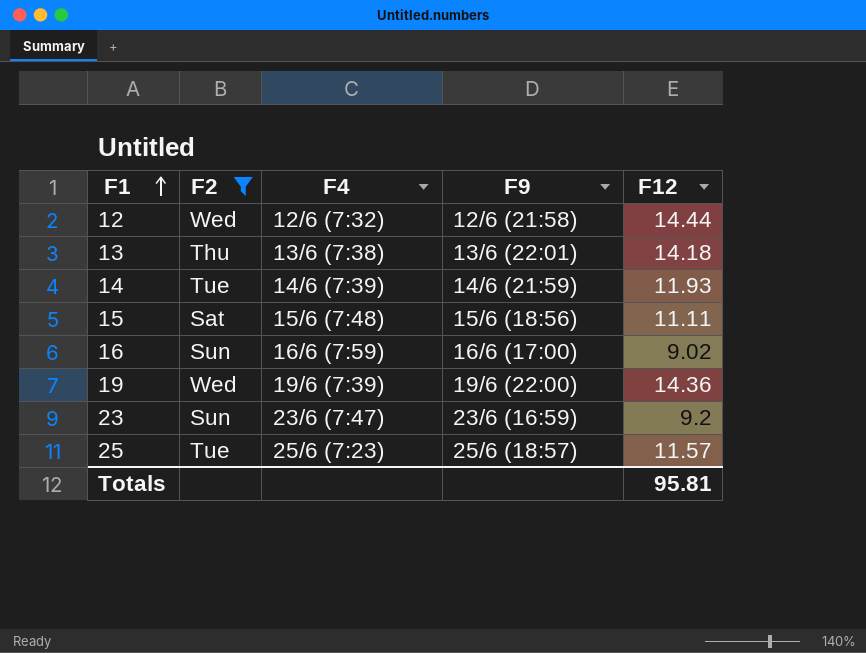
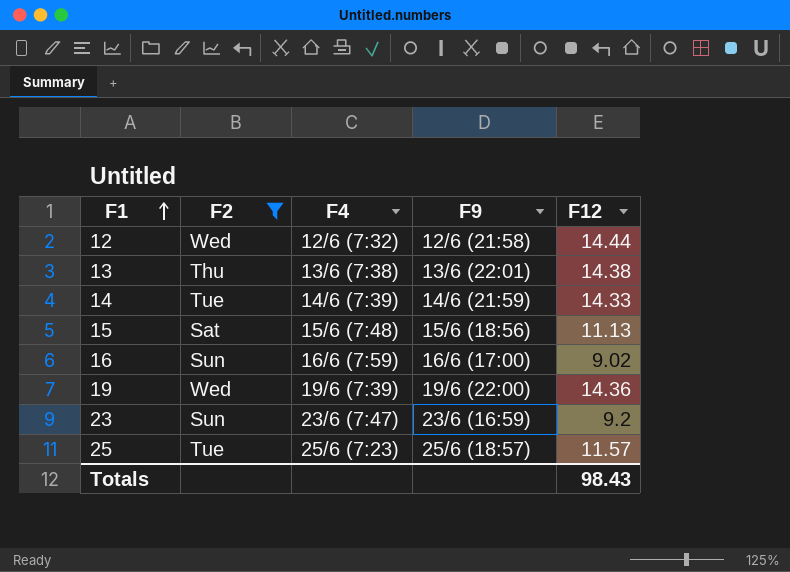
13 | F12: 14.18 -> 14.38
14 | F12: 11.93 -> 14.33
15 | F12: 11.11 -> 11.13
Totals | F12: 95.81 -> 98.43

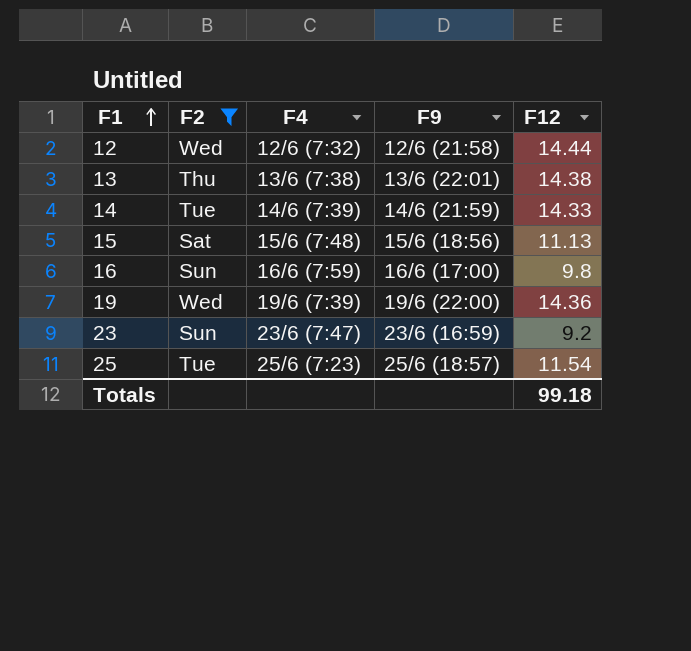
16 | F12: 9.02 -> 9.8
25 | F12: 11.57 -> 11.54
Totals | F12: 98.43 -> 99.18

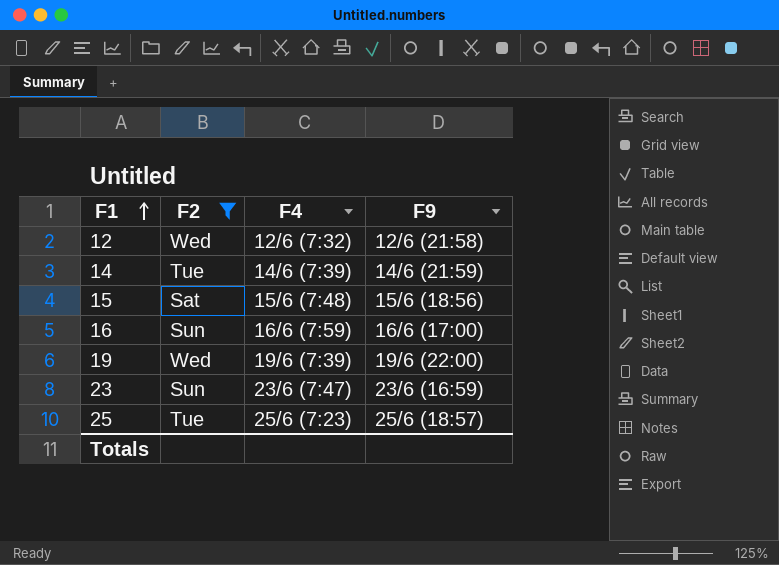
column F12 | position: 5 -> none
row 13: Thu | 13/6 (7:38) | 13/6 (22:01) | 14.38 -> none

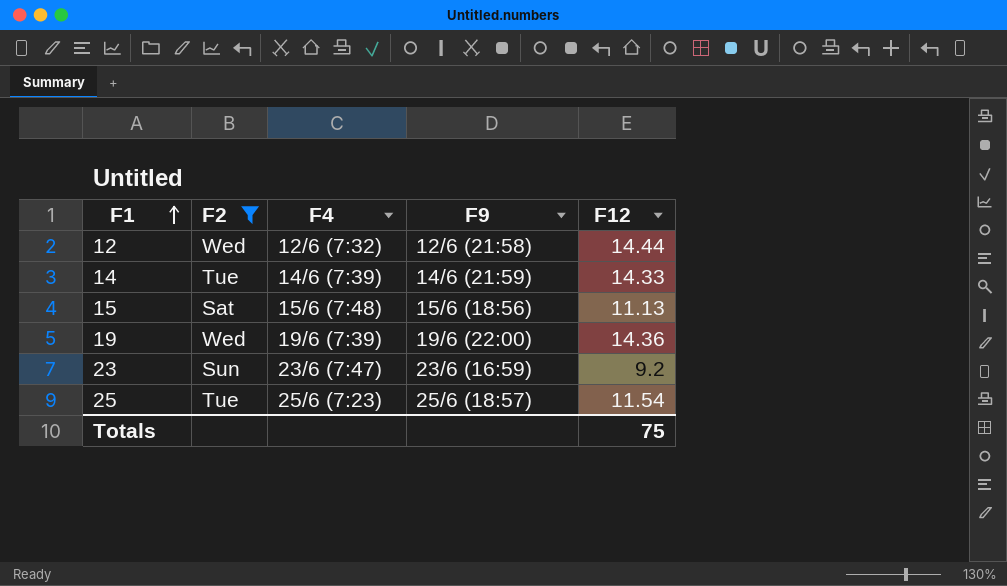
column F12 | position: none -> 5
row 16: Sun | 16/6 (7:59) | 16/6 (17:00) -> none

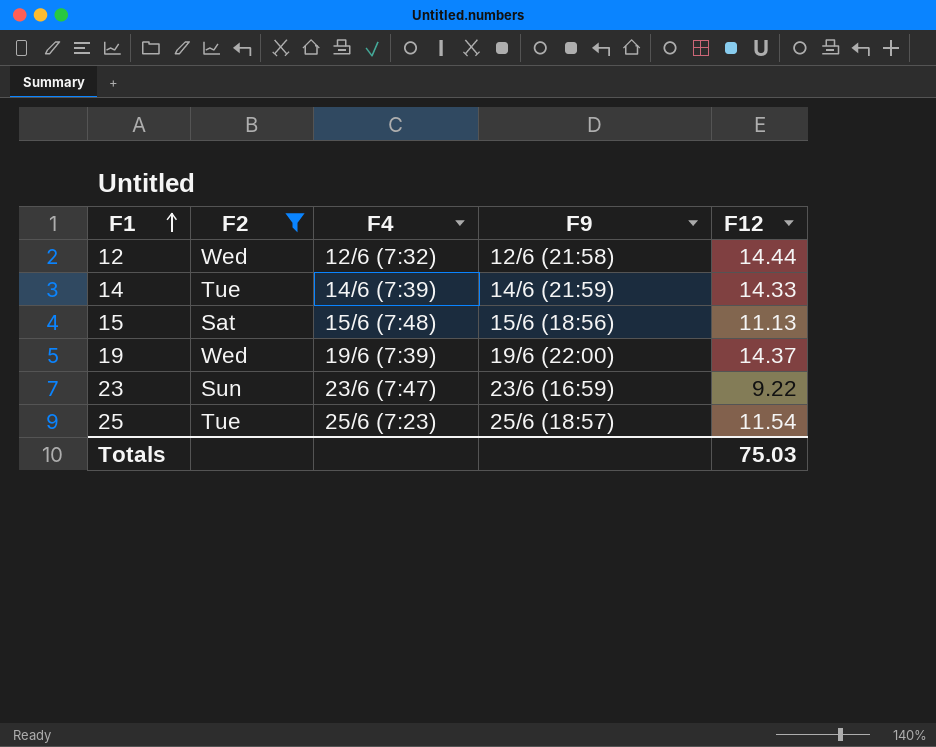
19 | F12: 14.36 -> 14.37
23 | F12: 9.2 -> 9.22
Totals | F12: 75 -> 75.03

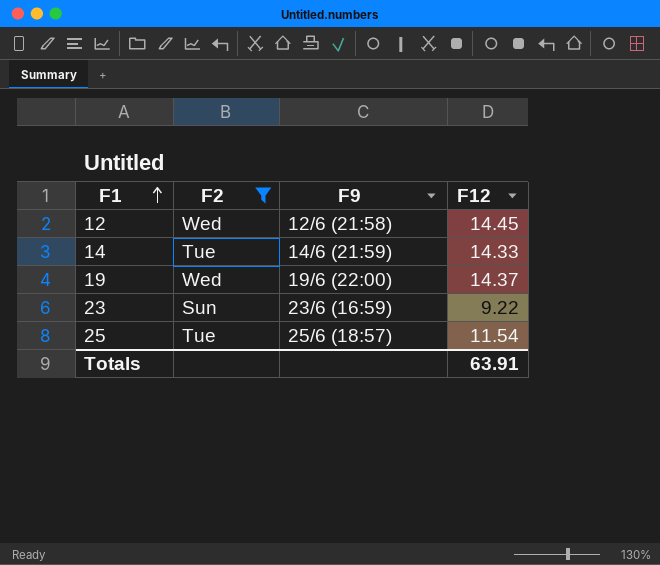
column F4 | position: 3 -> none
row 15: Sat | 15/6 (7:48) | 15/6 (18:56) | 11.13 -> none
12 | F12: 14.44 -> 14.45
Totals | F12: 75.03 -> 63.91

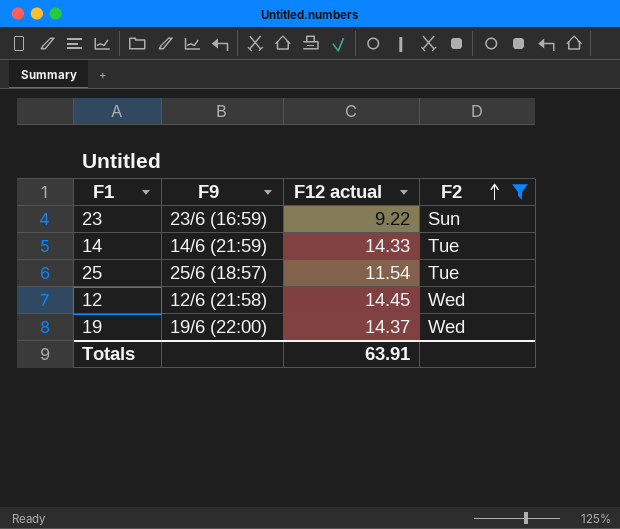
row order: F1 ascending -> F2 ascending
column name: F12 -> F12 actual
column F2 | position: 2 -> 4

